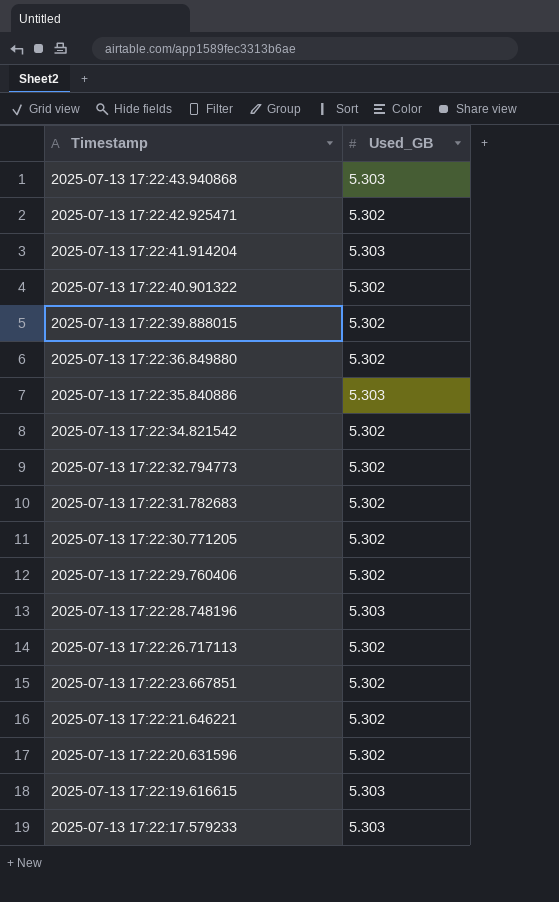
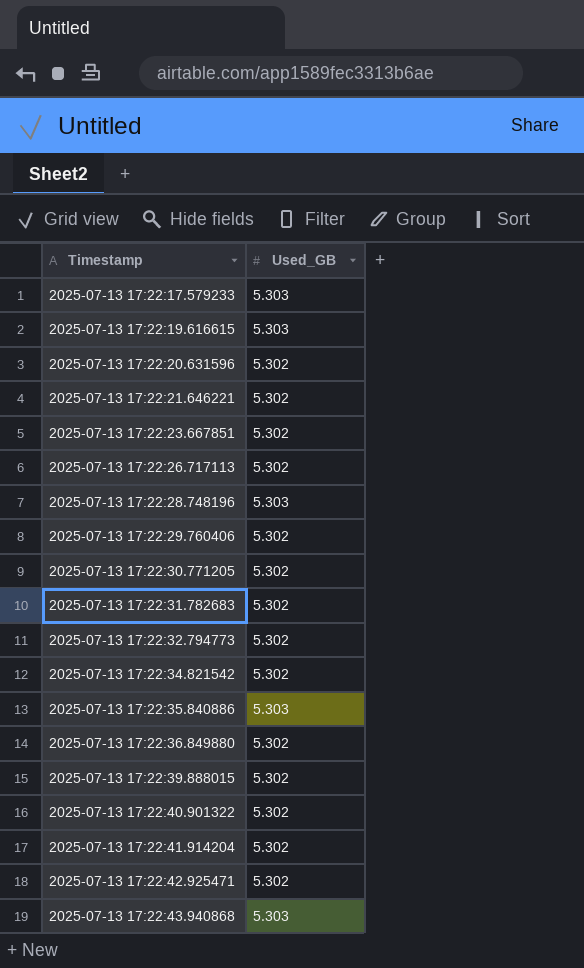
row order: Timestamp descending -> Timestamp ascending
2025-07-13 17:22:41.914204 | Used_GB: 5.303 -> 5.302

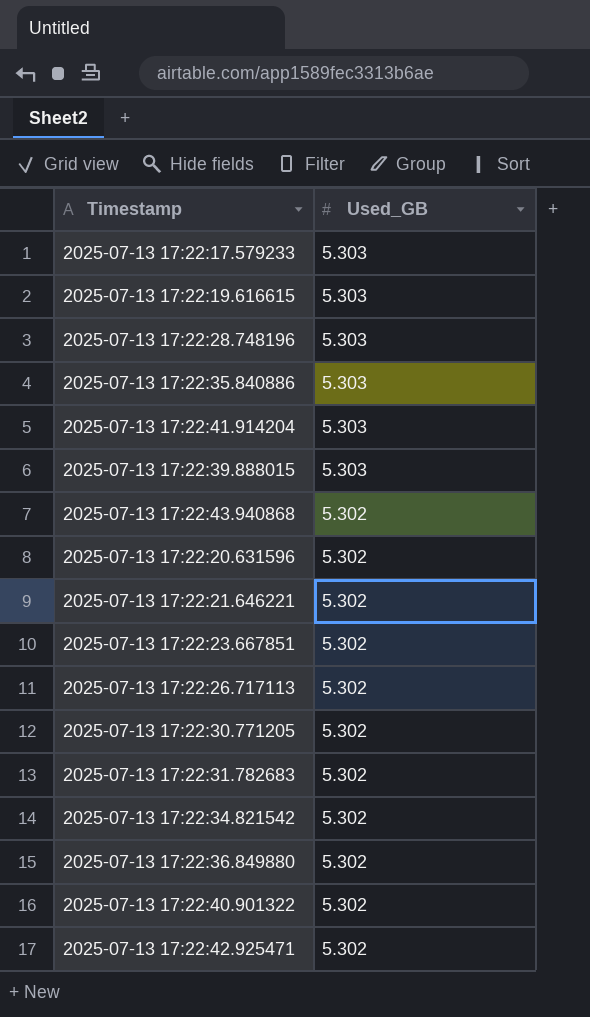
row order: Timestamp ascending -> Used_GB descending
row 2025-07-13 17:22:29.760406: 5.302 -> none
row 2025-07-13 17:22:32.794773: 5.302 -> none
2025-07-13 17:22:41.914204 | Used_GB: 5.302 -> 5.303
2025-07-13 17:22:39.888015 | Used_GB: 5.302 -> 5.303
2025-07-13 17:22:43.940868 | Used_GB: 5.303 -> 5.302

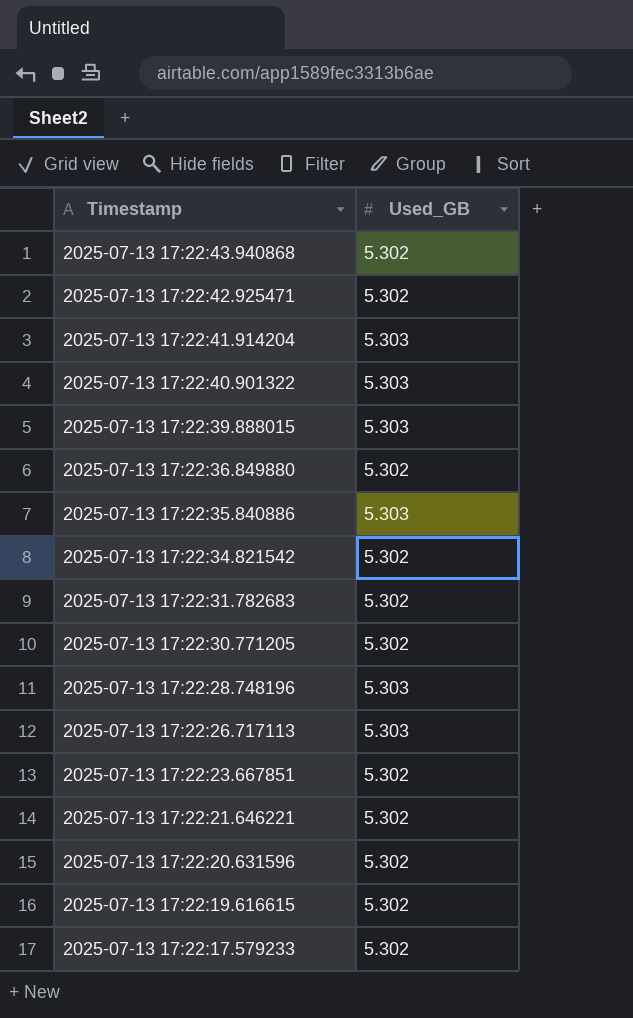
row order: Used_GB descending -> Timestamp descending
2025-07-13 17:22:40.901322 | Used_GB: 5.302 -> 5.303
2025-07-13 17:22:26.717113 | Used_GB: 5.302 -> 5.303
2025-07-13 17:22:19.616615 | Used_GB: 5.303 -> 5.302
2025-07-13 17:22:17.579233 | Used_GB: 5.303 -> 5.302

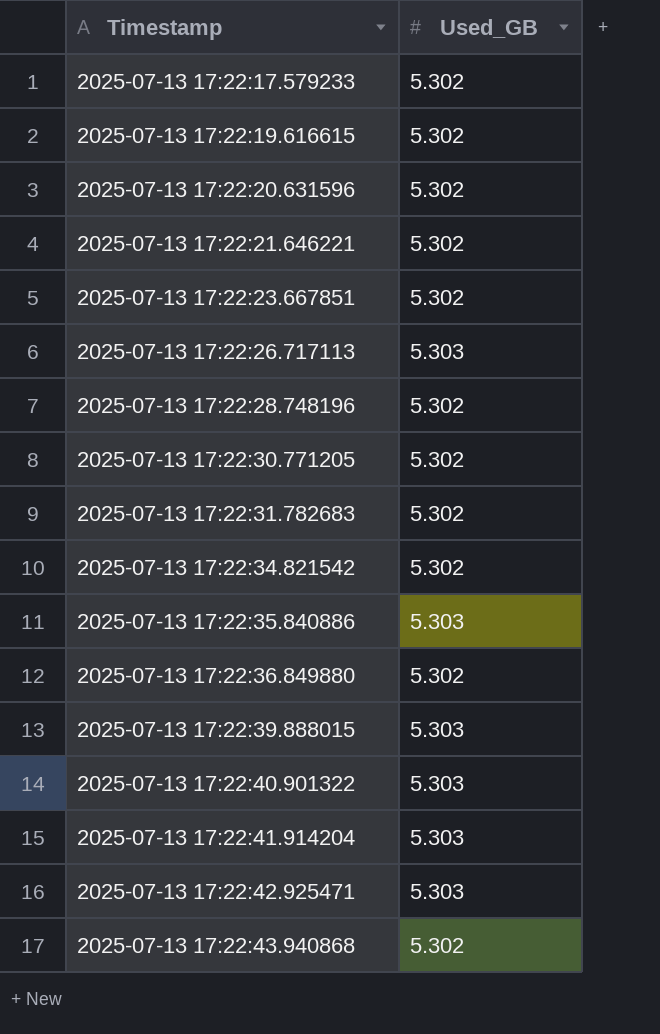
row order: Timestamp descending -> Timestamp ascending
2025-07-13 17:22:28.748196 | Used_GB: 5.303 -> 5.302
2025-07-13 17:22:42.925471 | Used_GB: 5.302 -> 5.303

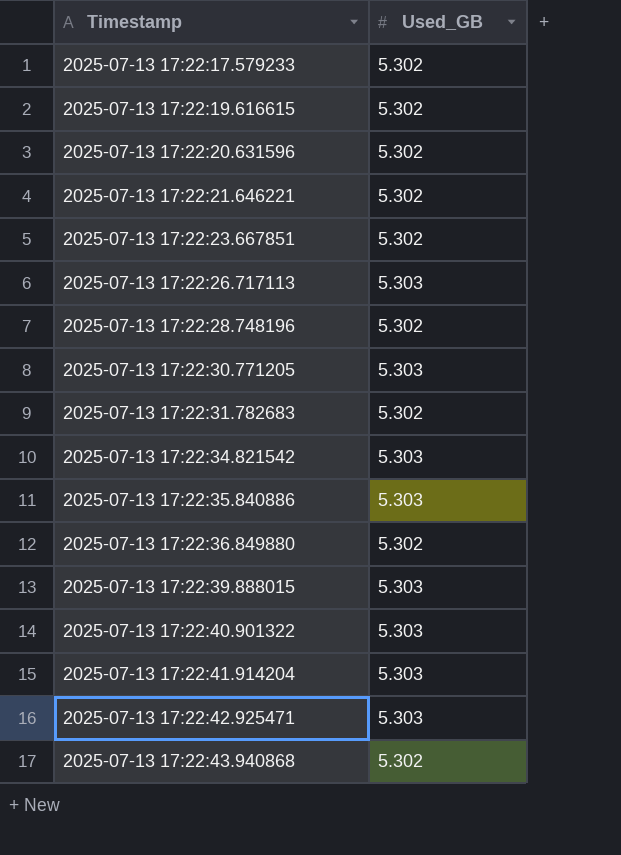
2025-07-13 17:22:30.771205 | Used_GB: 5.302 -> 5.303
2025-07-13 17:22:34.821542 | Used_GB: 5.302 -> 5.303

